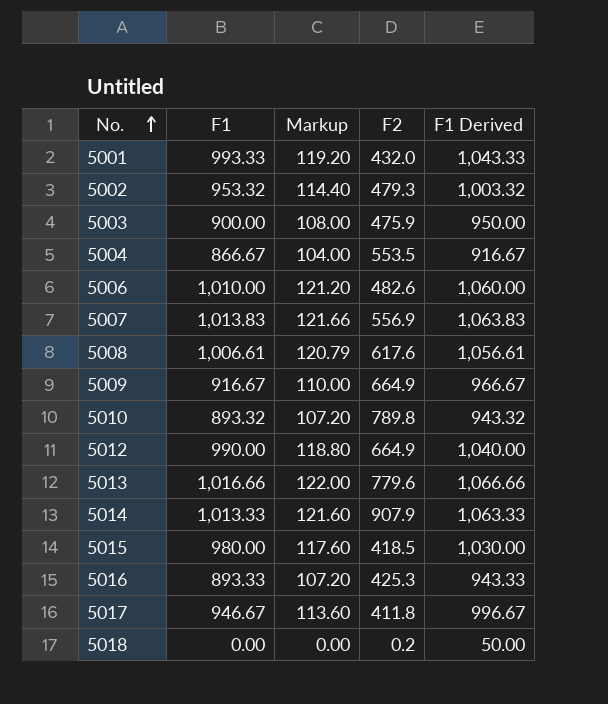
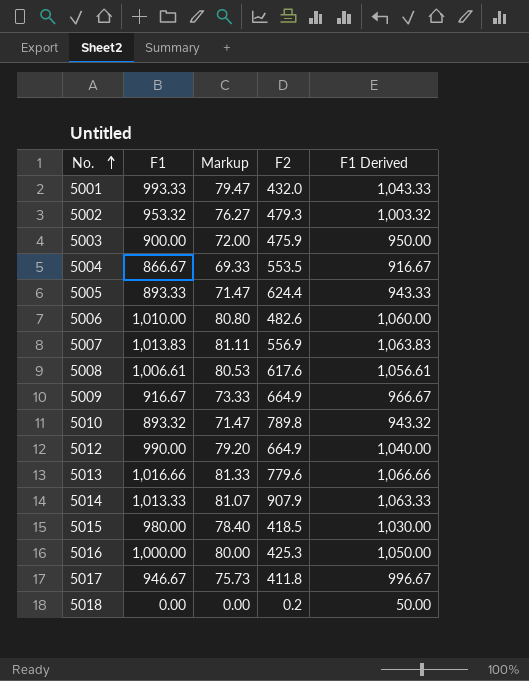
column Markup | formula: [F1] * 0.12 -> [F1] * 0.08
row 5005: none -> 893.33 | 71.47 | 624.4 | 943.33
5016 | F1: 893.33 -> 1,000.00
5016 | F1 Derived: 943.33 -> 1,050.00

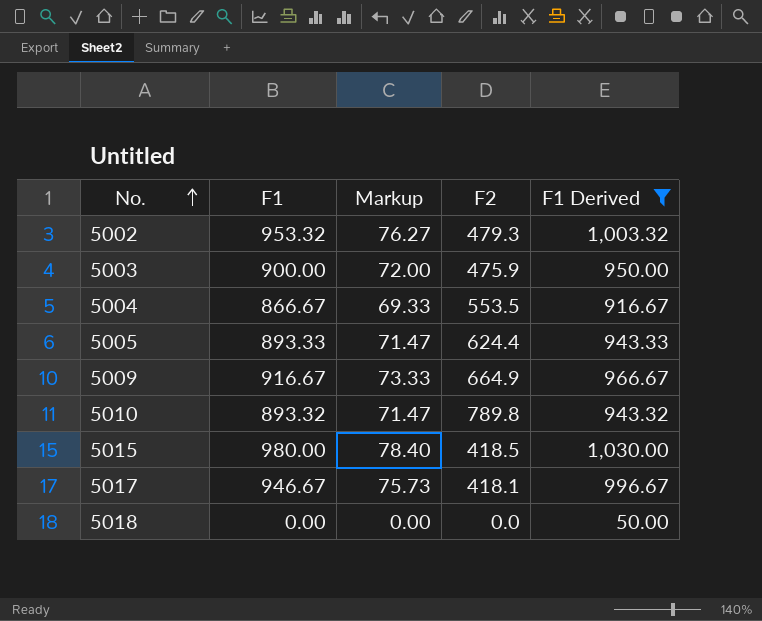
filter: none -> F1 Derived <= 1,030.00
5017 | F2: 411.8 -> 418.1
5018 | F2: 0.2 -> 0.0

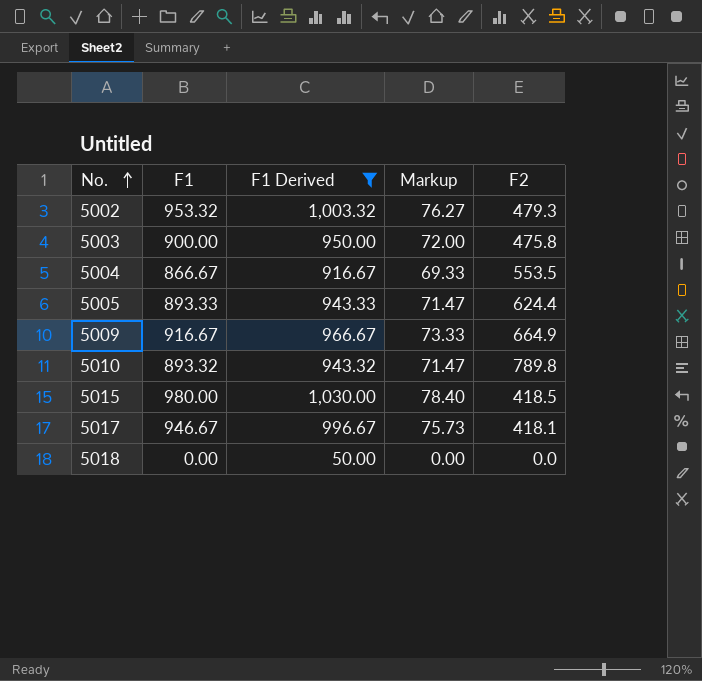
column F1 Derived | position: 5 -> 3
5003 | F2: 475.9 -> 475.8

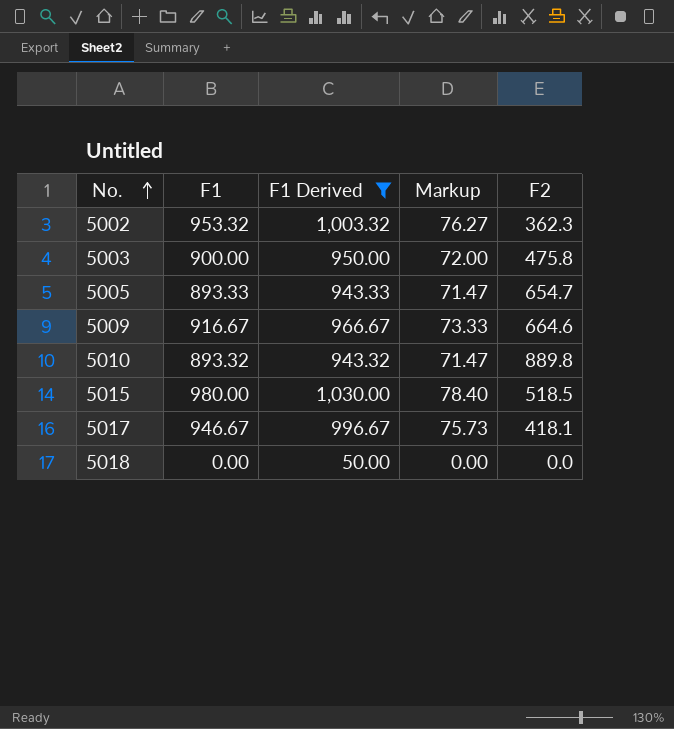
row 5004: 866.67 | 916.67 | 69.33 | 553.5 -> none
5002 | F2: 479.3 -> 362.3
5005 | F2: 624.4 -> 654.7
5009 | F2: 664.9 -> 664.6
5010 | F2: 789.8 -> 889.8
5015 | F2: 418.5 -> 518.5

